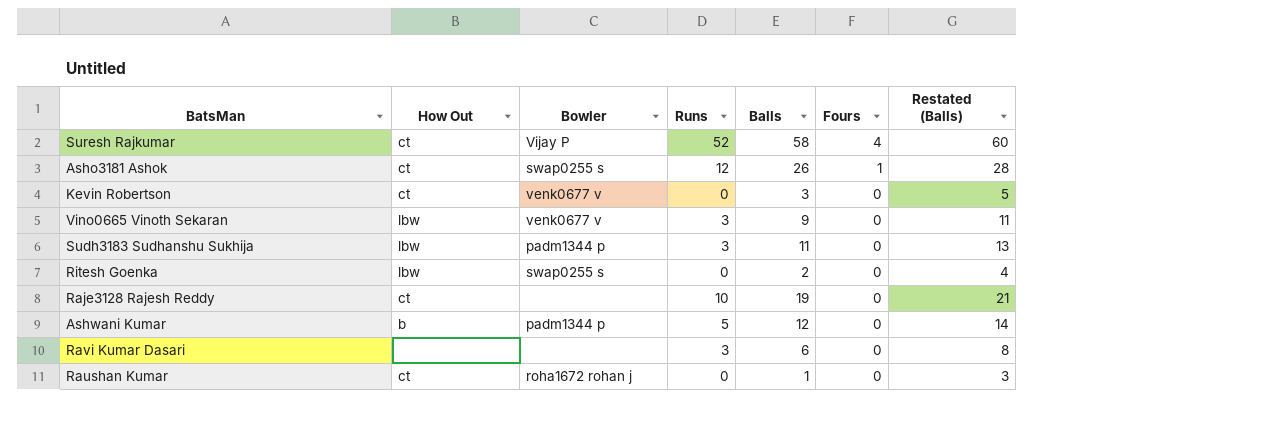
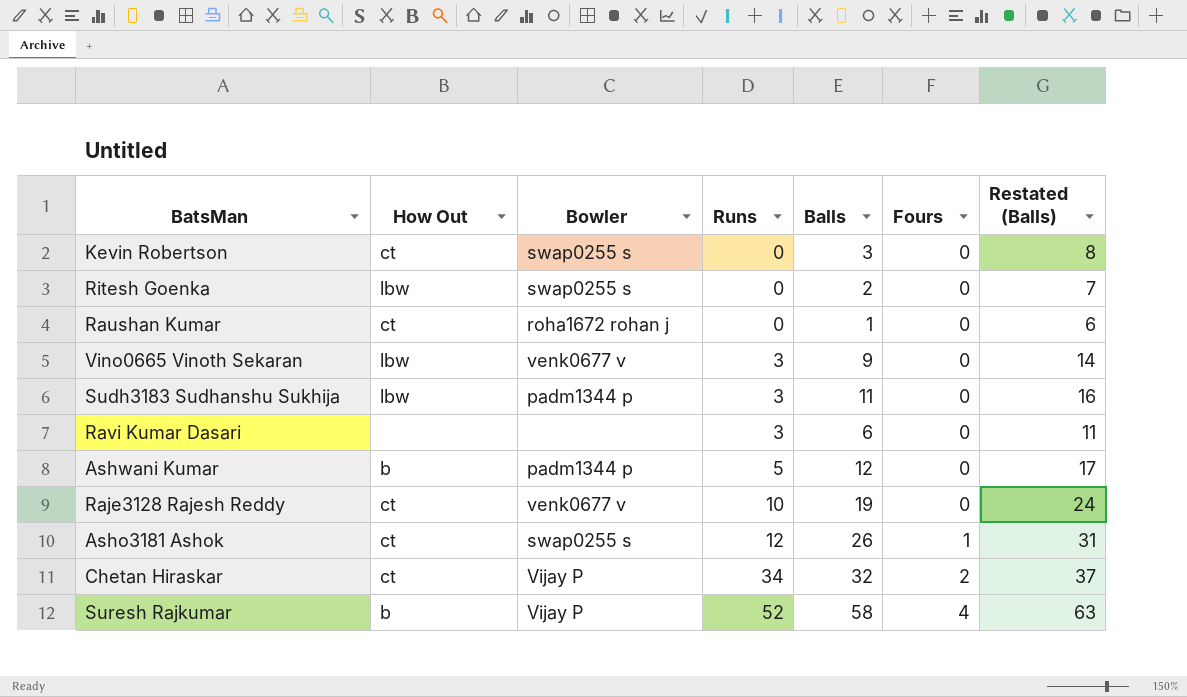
row order: Fours descending -> Runs ascending
column Restated (Balls) | formula: [Balls] + 2 -> [Balls] + 5
Kevin Robertson | Bowler: venk0677 v -> swap0255 s
Raje3128 Rajesh Reddy | Bowler: none -> venk0677 v
row Chetan Hiraskar: none -> ct | Vijay P | 34 | 32 | 2 | 37
Suresh Rajkumar | How Out: ct -> b

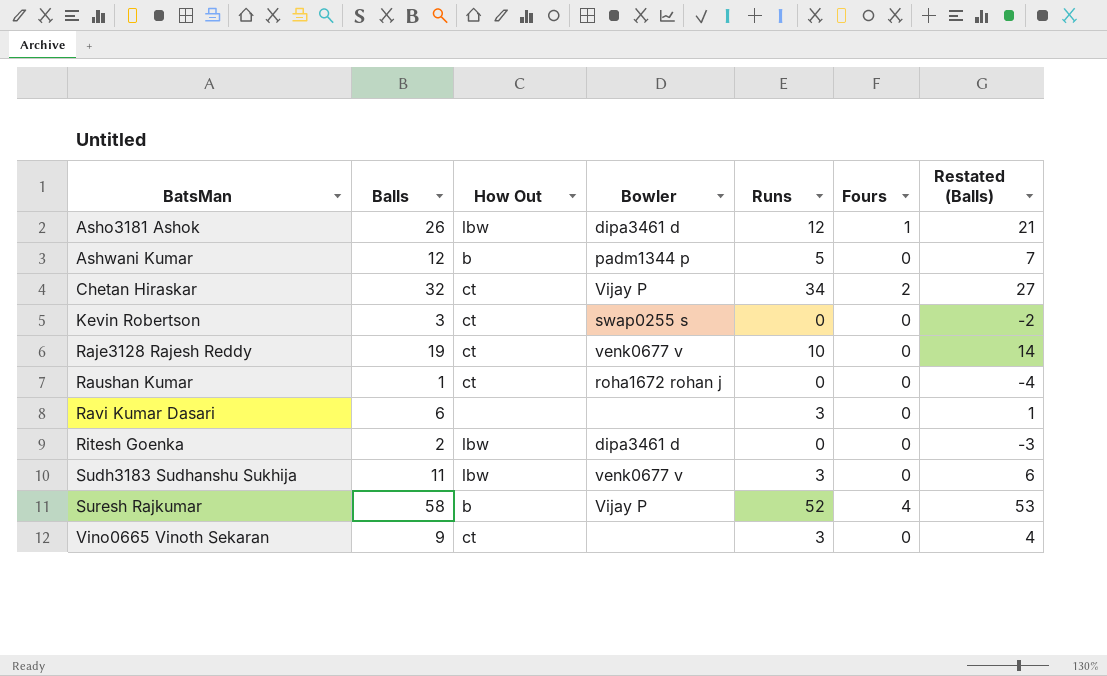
row order: Runs ascending -> BatsMan ascending
column Balls | position: 5 -> 2
column Restated (Balls) | formula: [Balls] + 5 -> [Balls] - 5
Asho3181 Ashok | How Out: ct -> lbw
Asho3181 Ashok | Bowler: swap0255 s -> dipa3461 d
Ritesh Goenka | Bowler: swap0255 s -> dipa3461 d
Sudh3183 Sudhanshu Sukhija | Bowler: padm1344 p -> venk0677 v
Vino0665 Vinoth Sekaran | How Out: lbw -> ct
Vino0665 Vinoth Sekaran | Bowler: venk0677 v -> none

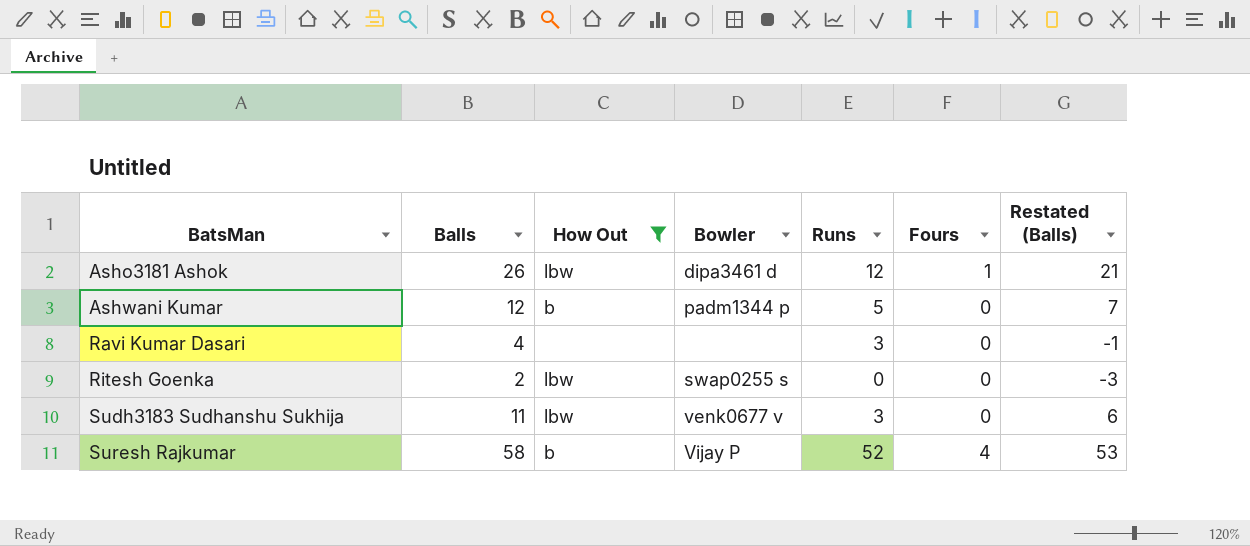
filter: none -> How Out != ct
Ravi Kumar Dasari | Balls: 6 -> 4
Ravi Kumar Dasari | Restated (Balls): 1 -> -1
Ritesh Goenka | Bowler: dipa3461 d -> swap0255 s

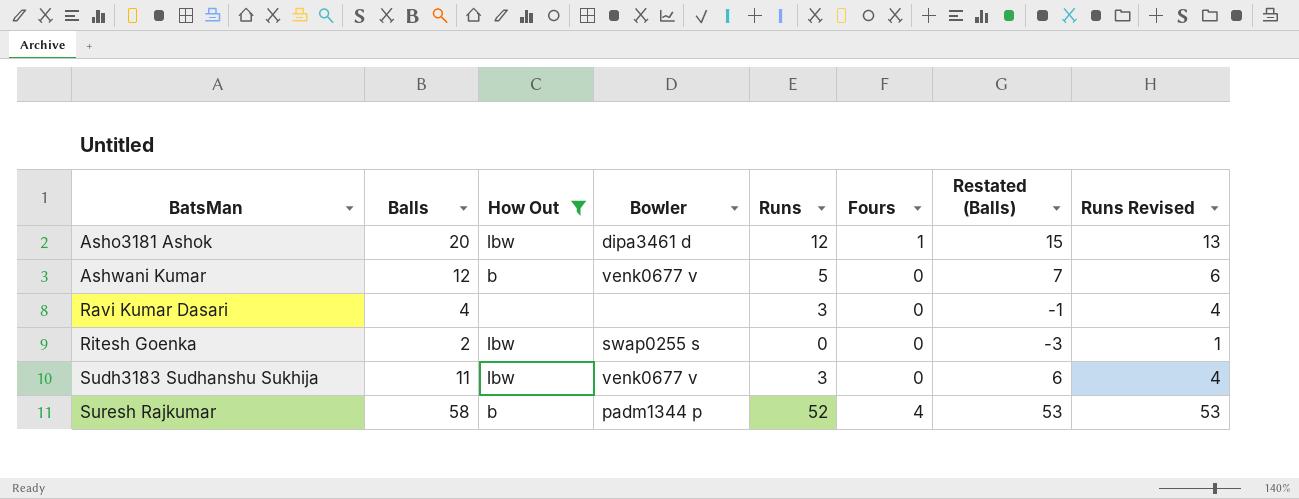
column Runs Revised | formula: none -> [Runs] + 1
Asho3181 Ashok | Balls: 26 -> 20
Asho3181 Ashok | Restated (Balls): 21 -> 15
Ashwani Kumar | Bowler: padm1344 p -> venk0677 v
Suresh Rajkumar | Bowler: Vijay P -> padm1344 p

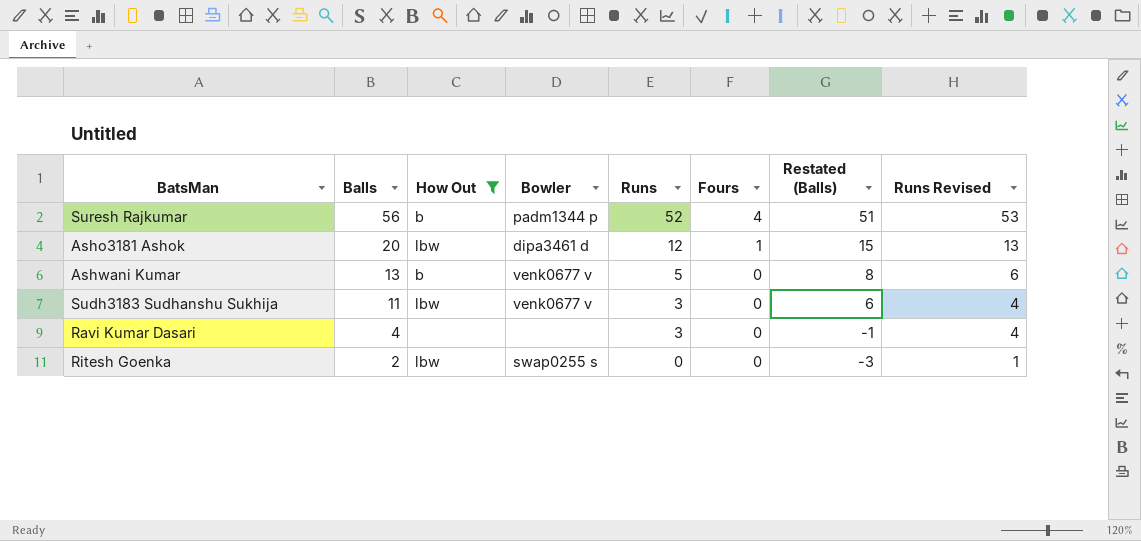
row order: BatsMan ascending -> Balls descending
Suresh Rajkumar | Balls: 58 -> 56
Suresh Rajkumar | Restated (Balls): 53 -> 51
Ashwani Kumar | Balls: 12 -> 13
Ashwani Kumar | Restated (Balls): 7 -> 8

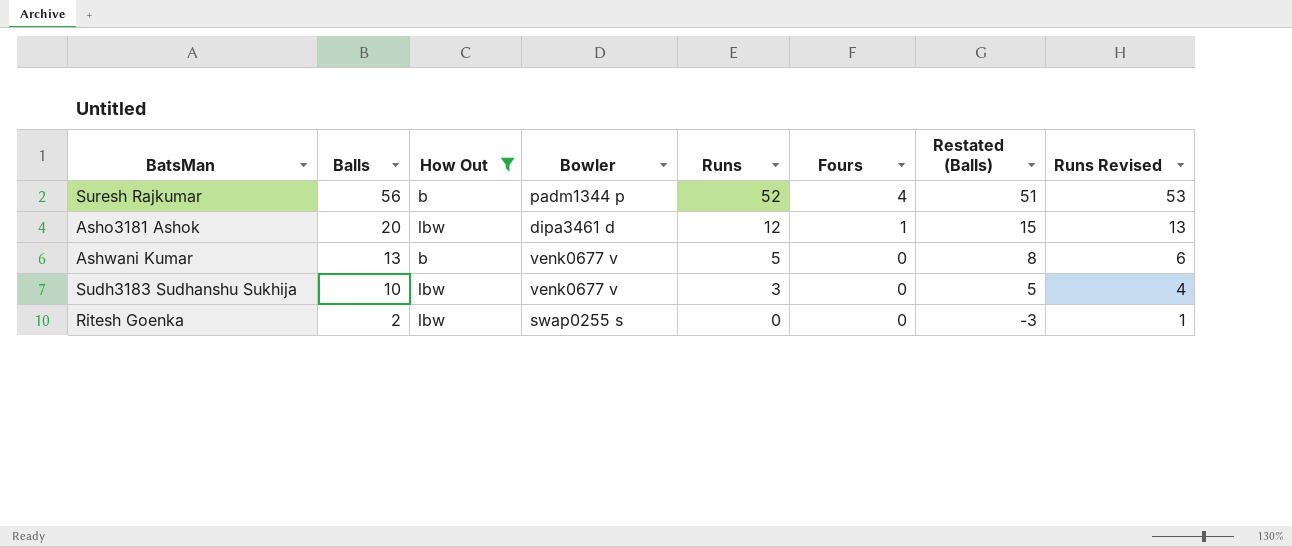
row Ravi Kumar Dasari: 4 | none | none | 3 | 0 | -1 | 4 -> none
Sudh3183 Sudhanshu Sukhija | Balls: 11 -> 10
Sudh3183 Sudhanshu Sukhija | Restated (Balls): 6 -> 5

